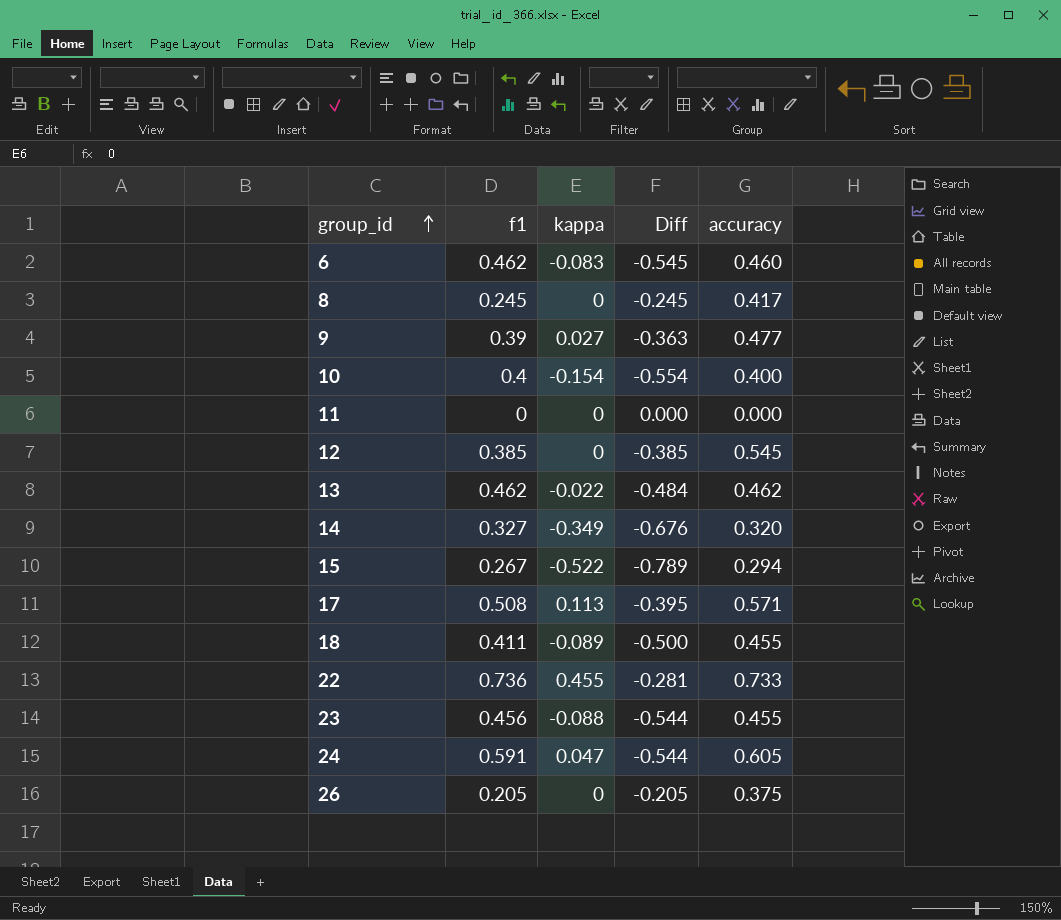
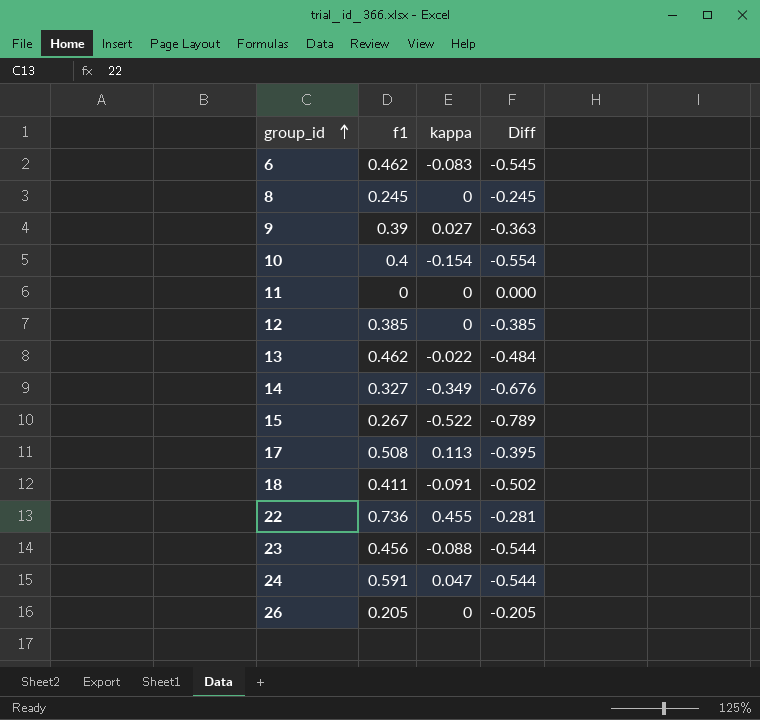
column accuracy | position: 5 -> none
18 | kappa: -0.089 -> -0.091
18 | Diff: -0.500 -> -0.502

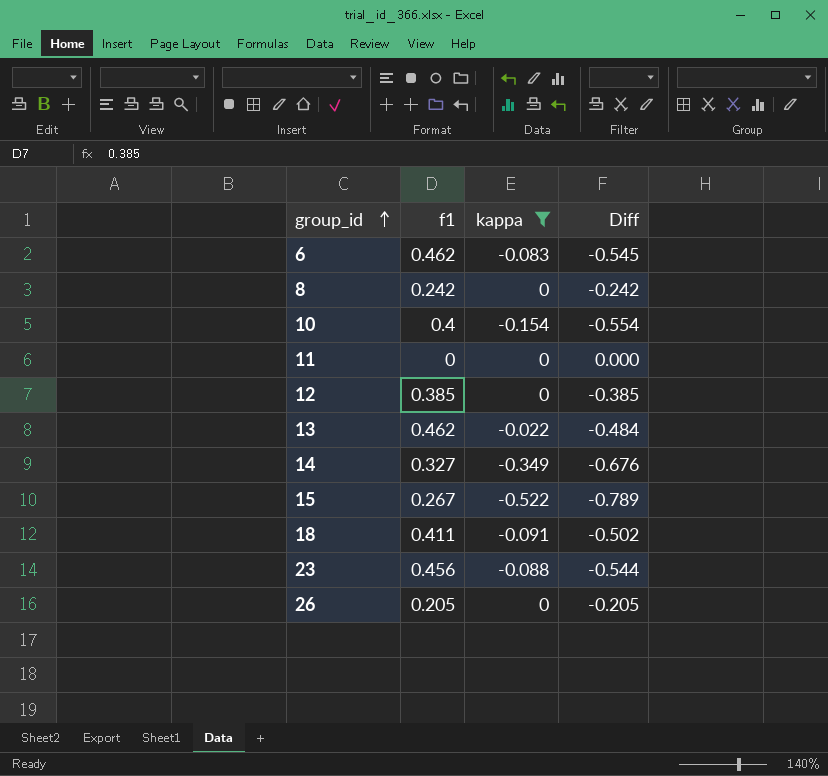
filter: none -> kappa <= 0
8 | f1: 0.245 -> 0.242
8 | Diff: -0.245 -> -0.242

